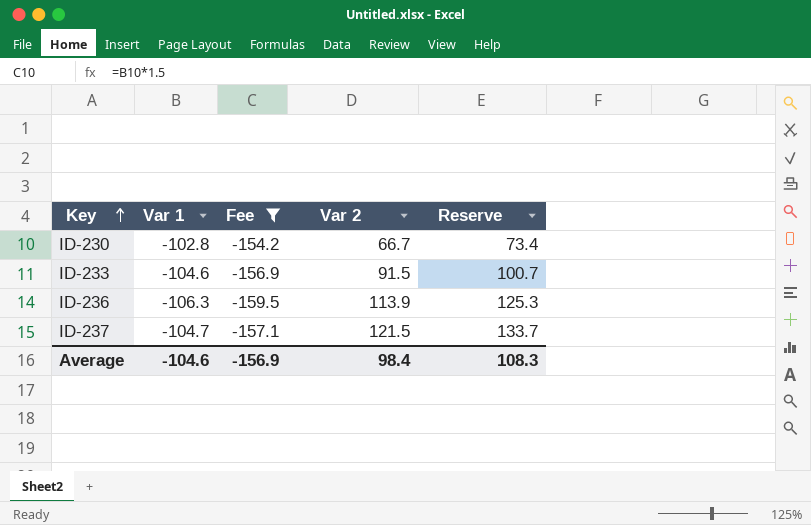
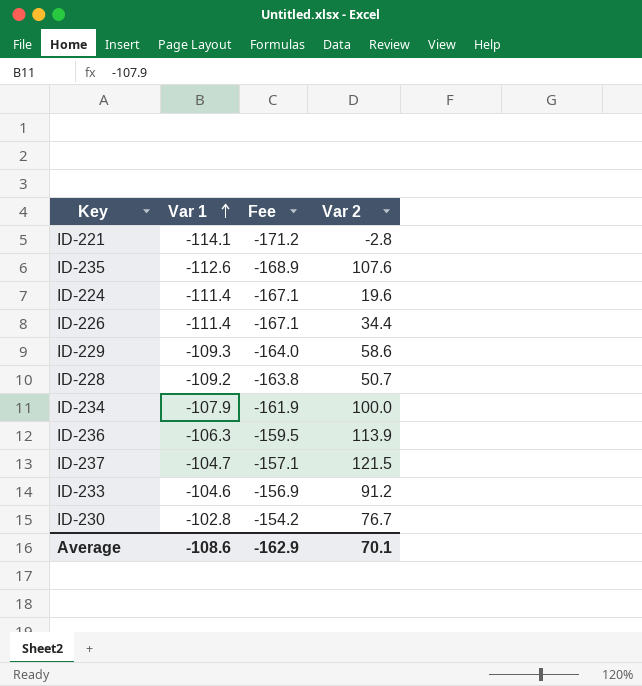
filter: Fee >= -159.5 -> none
row order: Key ascending -> Var 1 ascending
column Reserve | formula: [Var 2] * 1.1 -> none
ID-233 | Var 2: 91.5 -> 91.2
ID-230 | Var 2: 66.7 -> 76.7
Average | Var 1: -104.6 -> -108.6
Average | Fee: -156.9 -> -162.9
Average | Var 2: 98.4 -> 70.1

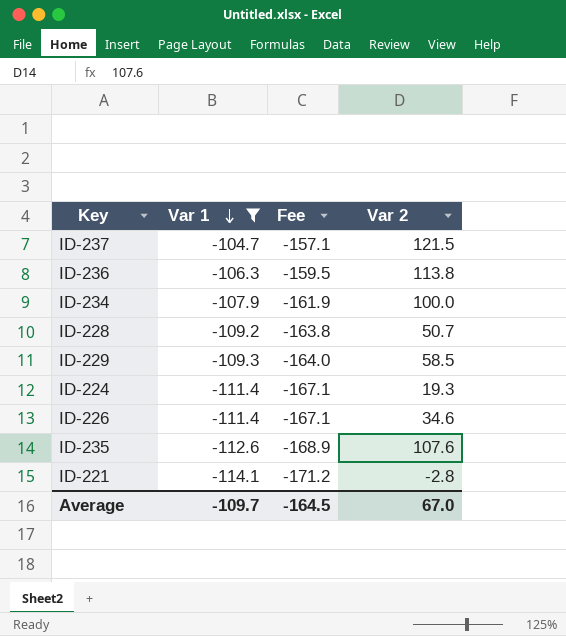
filter: none -> Var 1 <= -104.7
row order: Var 1 ascending -> Var 1 descending
ID-236 | Var 2: 113.9 -> 113.8
ID-229 | Var 2: 58.6 -> 58.5
ID-224 | Var 2: 19.6 -> 19.3
ID-226 | Var 2: 34.4 -> 34.6
Average | Var 1: -108.6 -> -109.7
Average | Fee: -162.9 -> -164.5
Average | Var 2: 70.1 -> 67.0

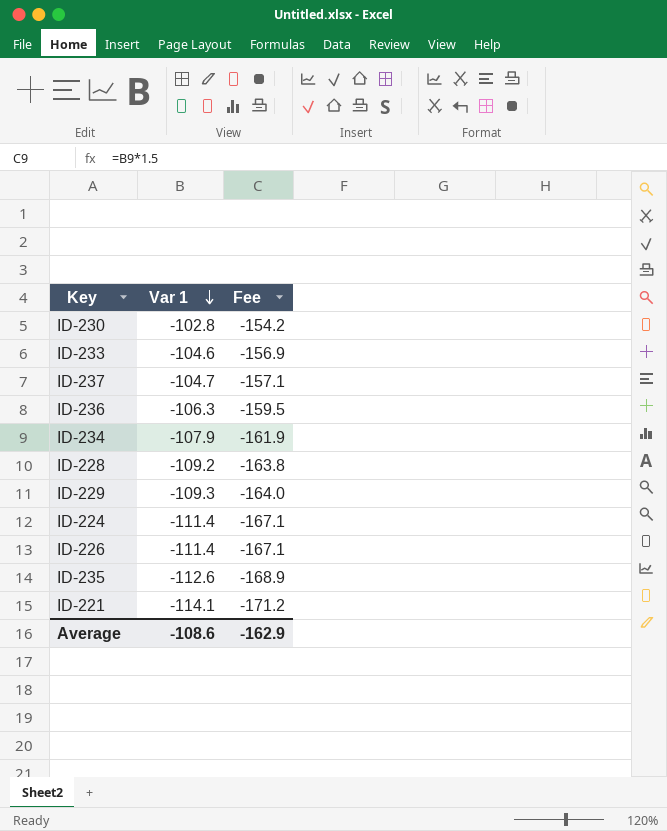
filter: Var 1 <= -104.7 -> none
column Var 2 | position: 4 -> none
Average | Var 1: -109.7 -> -108.6
Average | Fee: -164.5 -> -162.9

